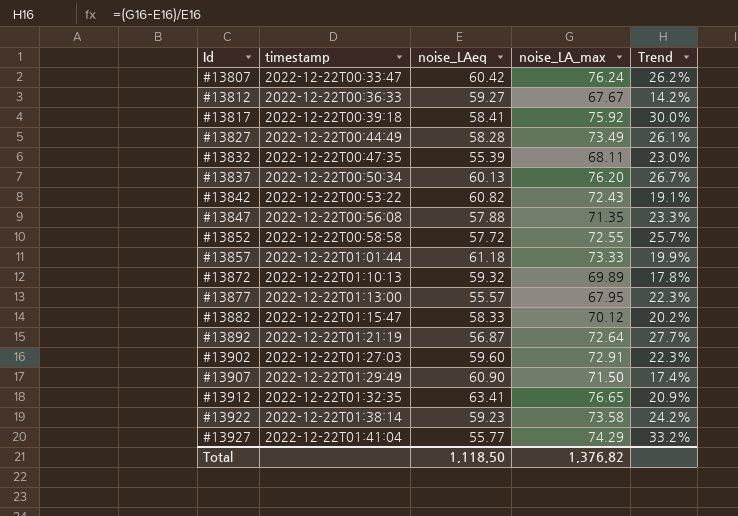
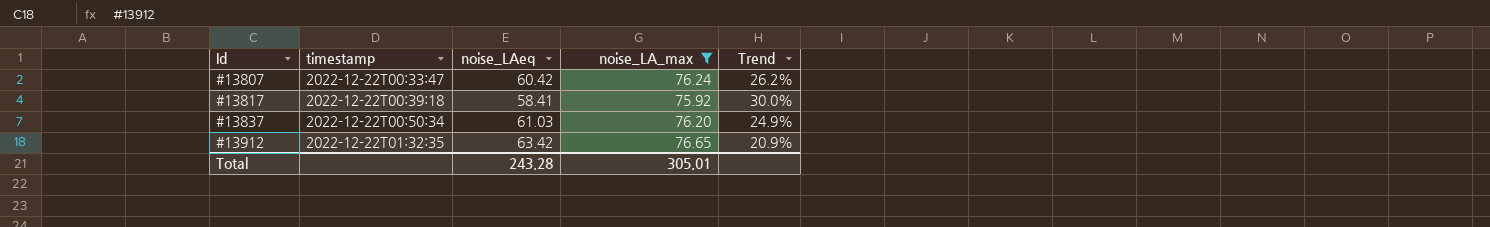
filter: none -> noise_LA_max >= 75.92
#13837 | noise_LAeq: 60.13 -> 61.03
#13837 | Trend: 26.7% -> 24.9%
#13912 | noise_LAeq: 63.41 -> 63.42
Total | noise_LAeq: 1,118.50 -> 243.28
Total | noise_LA_max: 1,376.82 -> 305.01

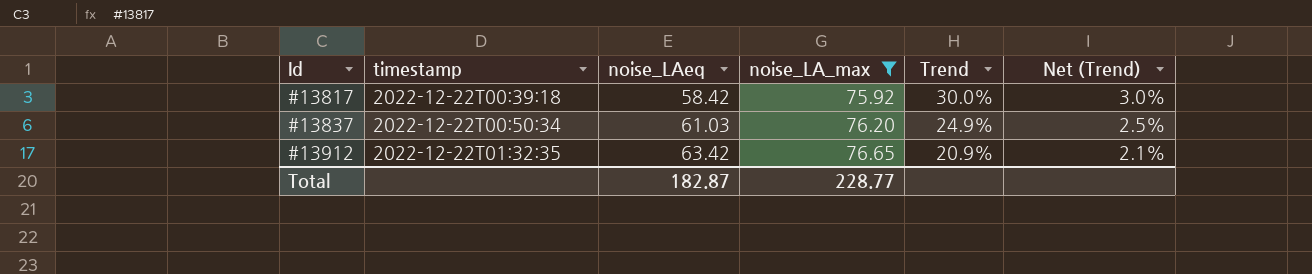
column Net (Trend) | formula: none -> [Trend] * 0.1
row #13807: 2022-12-22T00:33:47 | 60.42 | 76.24 | 26.2% -> none
#13817 | noise_LAeq: 58.41 -> 58.42
Total | noise_LAeq: 243.28 -> 182.87
Total | noise_LA_max: 305.01 -> 228.77

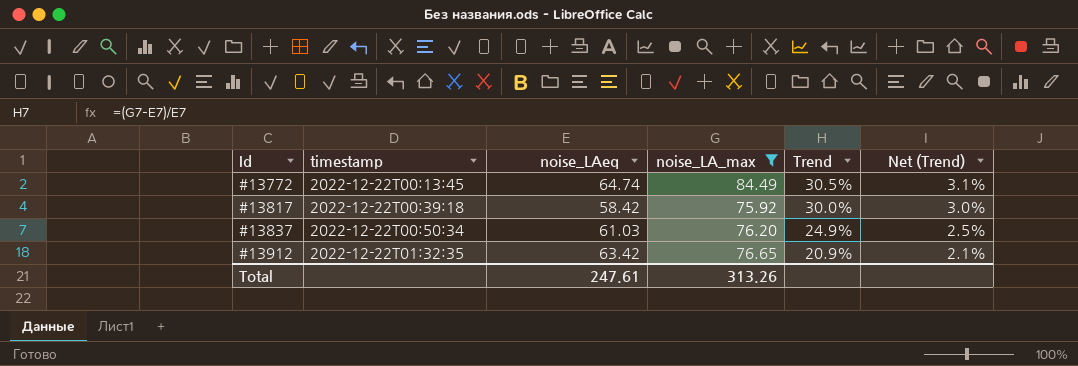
row #13772: none -> 2022-12-22T00:13:45 | 64.74 | 84.49 | 30.5% | 3.1%
Total | noise_LAeq: 182.87 -> 247.61
Total | noise_LA_max: 228.77 -> 313.26

